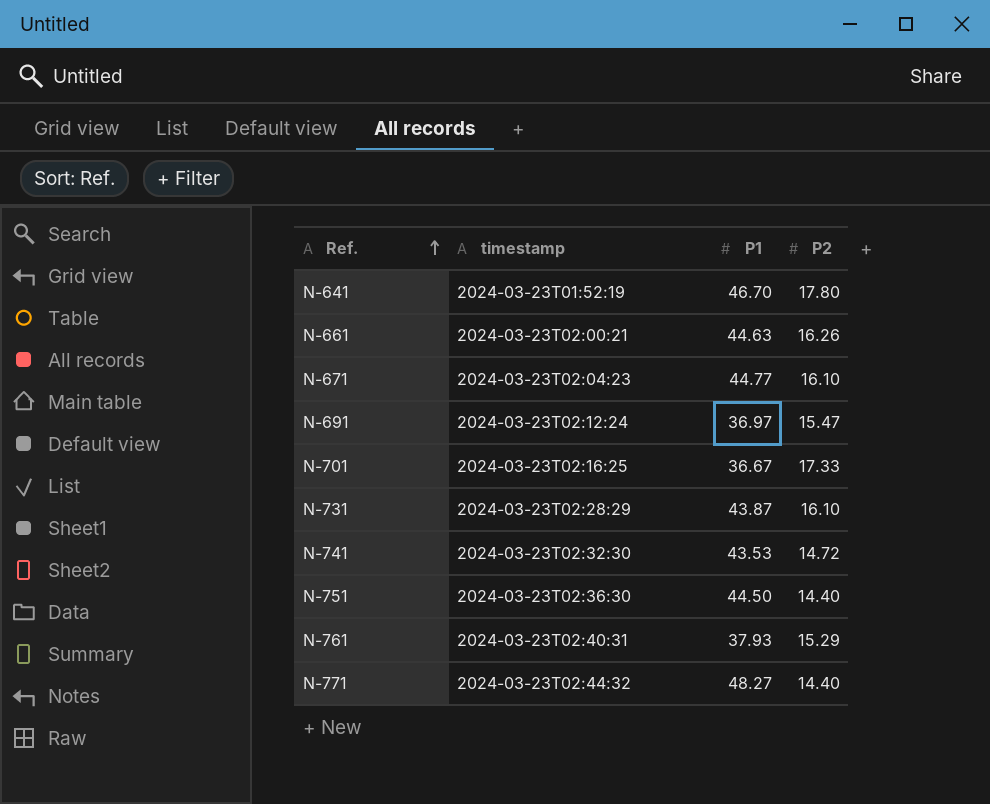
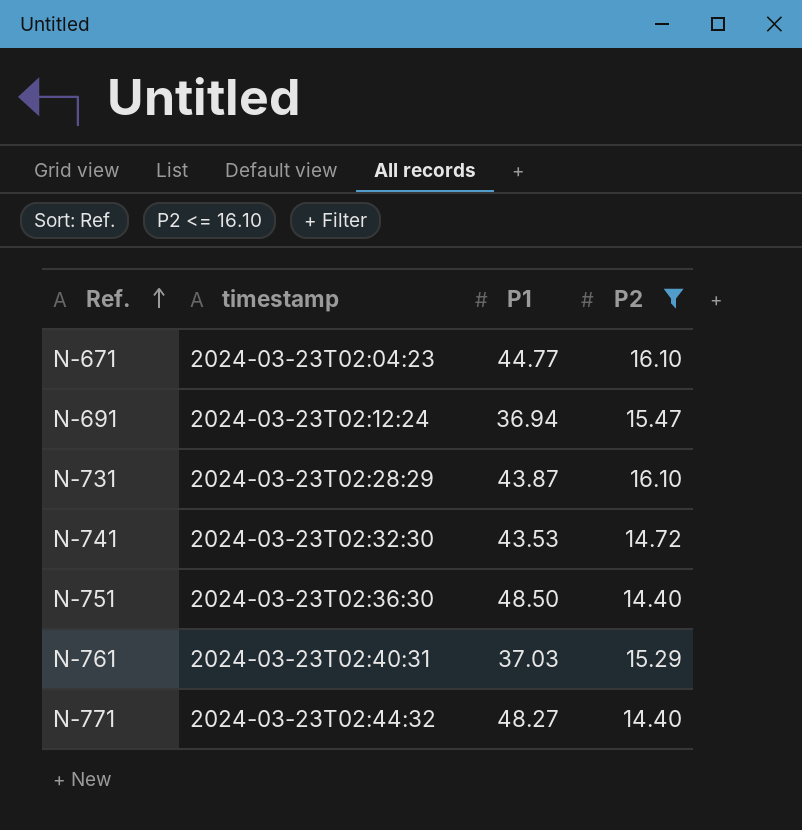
filter: none -> P2 <= 16.10
N-691 | P1: 36.97 -> 36.94
N-751 | P1: 44.50 -> 48.50
N-761 | P1: 37.93 -> 37.03

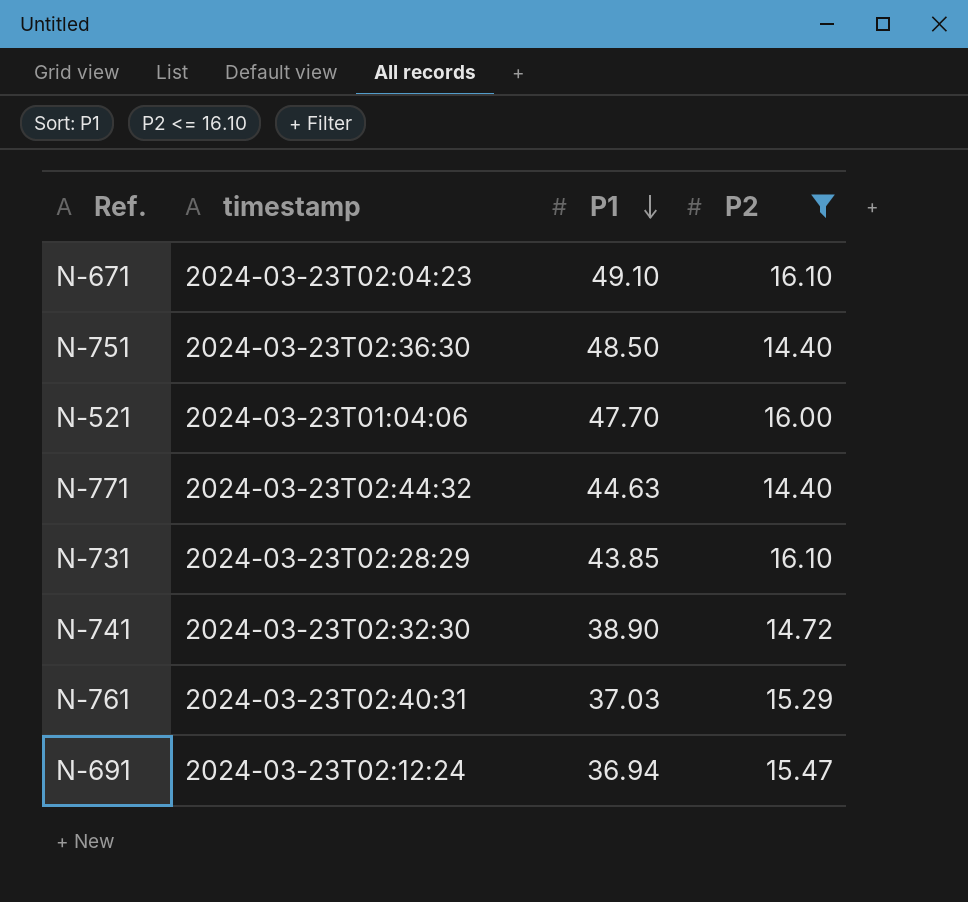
row order: Ref. ascending -> P1 descending
N-671 | P1: 44.77 -> 49.10
row N-521: none -> 2024-03-23T01:04:06 | 47.70 | 16.00
N-771 | P1: 48.27 -> 44.63
N-731 | P1: 43.87 -> 43.85
N-741 | P1: 43.53 -> 38.90

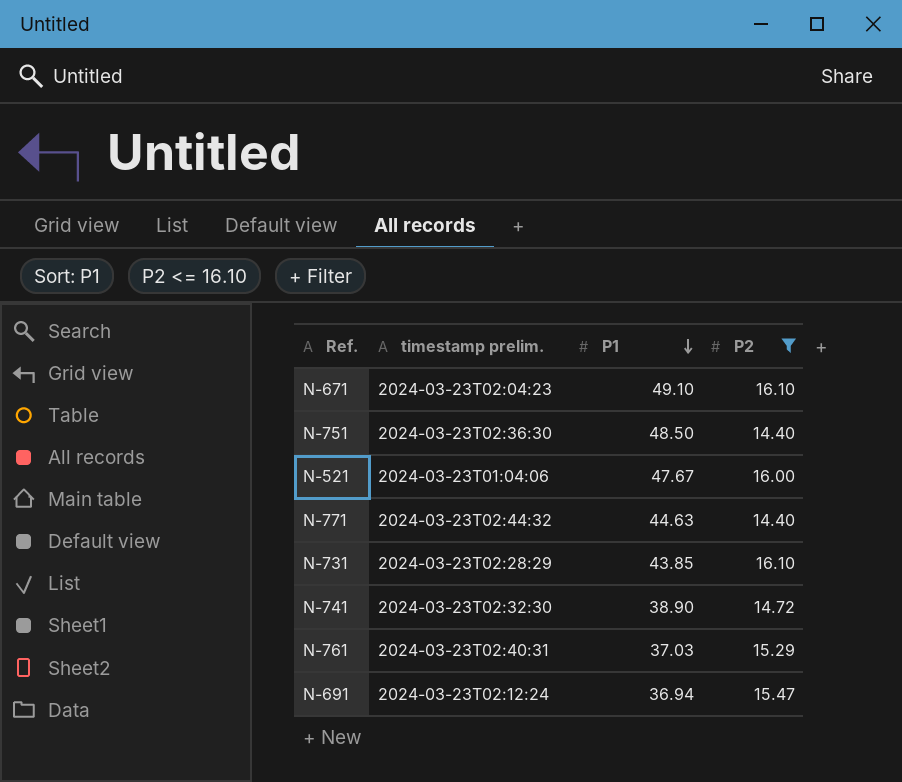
column name: timestamp -> timestamp prelim.
N-521 | P1: 47.70 -> 47.67

